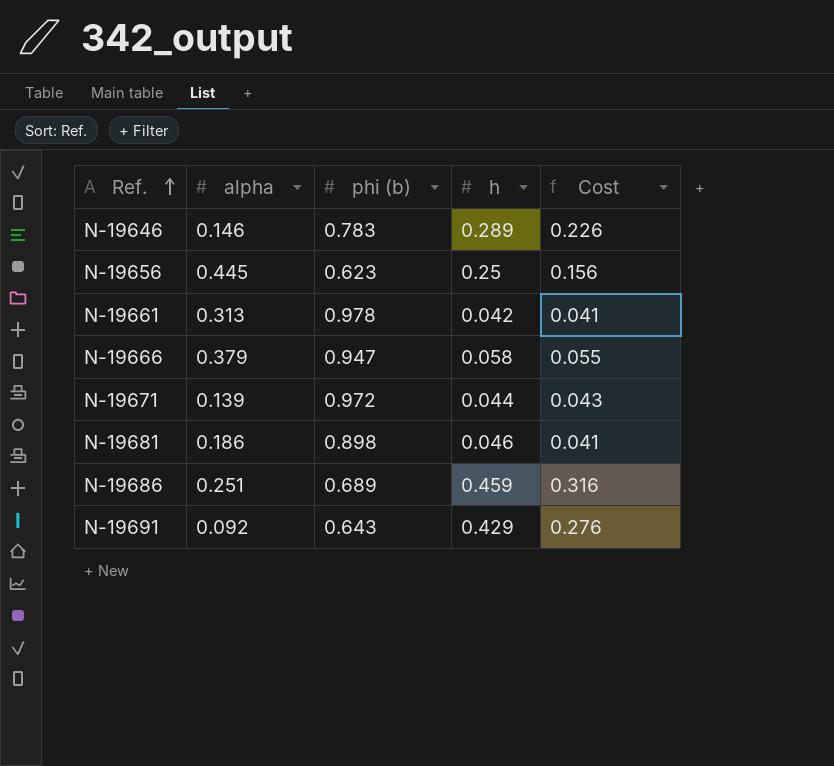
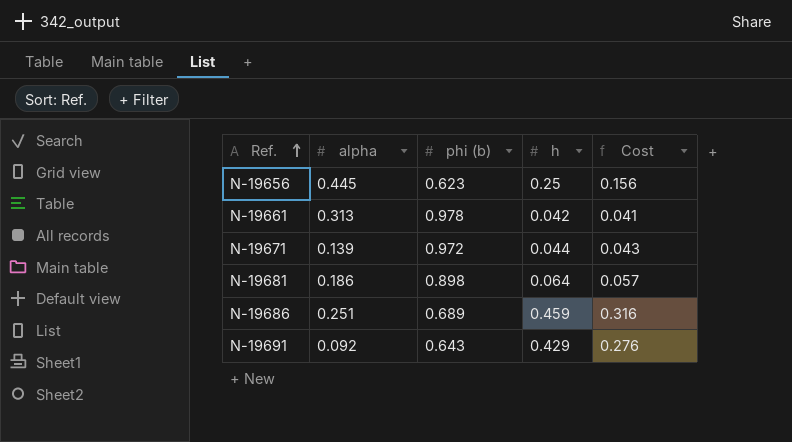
row N-19646: 0.146 | 0.783 | 0.289 | 0.226 -> none
row N-19666: 0.379 | 0.947 | 0.058 | 0.055 -> none
N-19681 | h: 0.046 -> 0.064
N-19681 | Cost: 0.041 -> 0.057

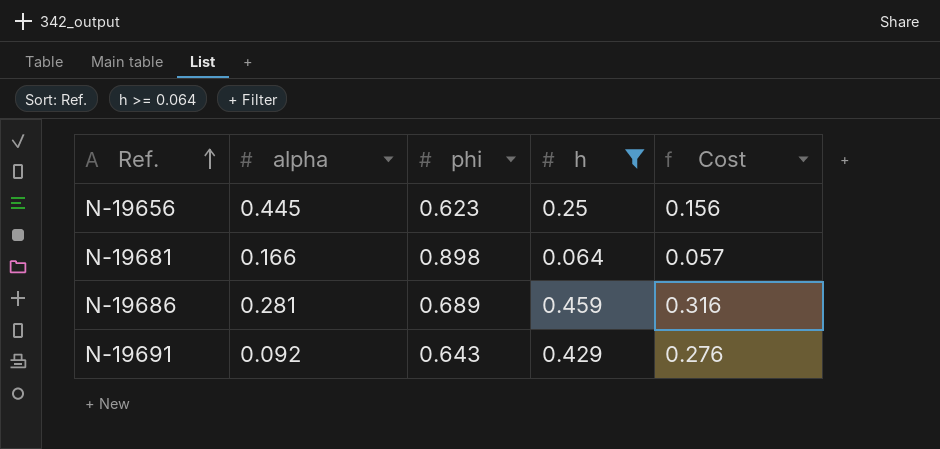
filter: none -> h >= 0.064
column name: phi (b) -> phi
N-19681 | alpha: 0.186 -> 0.166
N-19686 | alpha: 0.251 -> 0.281

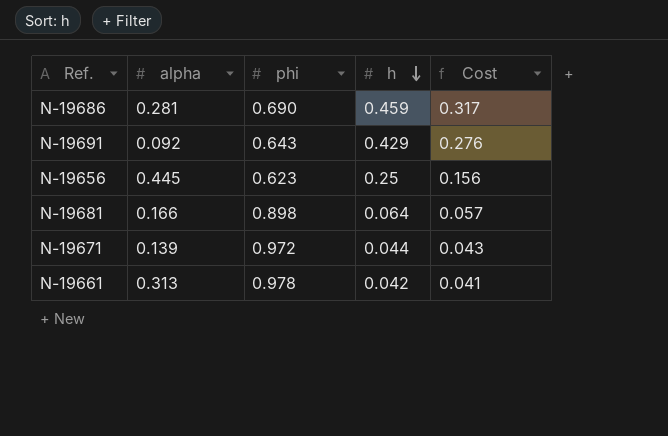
filter: h >= 0.064 -> none
row order: Ref. ascending -> h descending
N-19686 | phi: 0.689 -> 0.690
N-19686 | Cost: 0.316 -> 0.317

